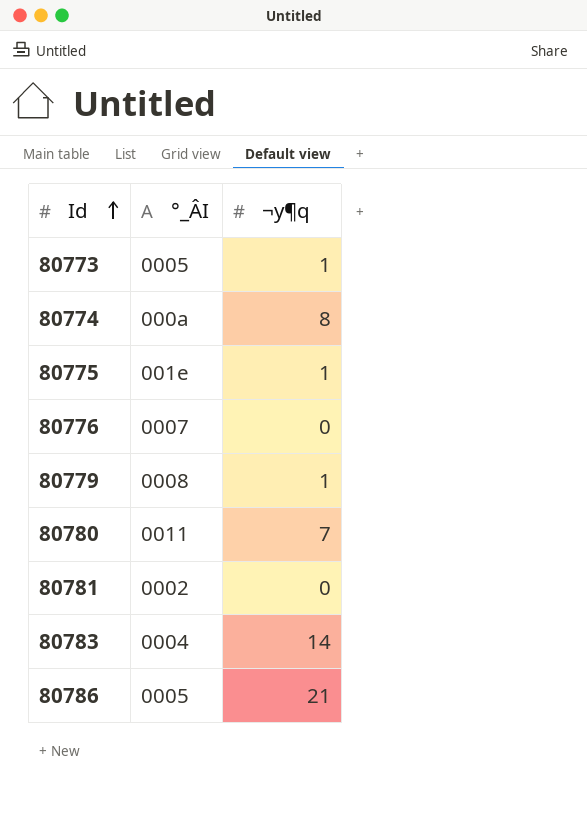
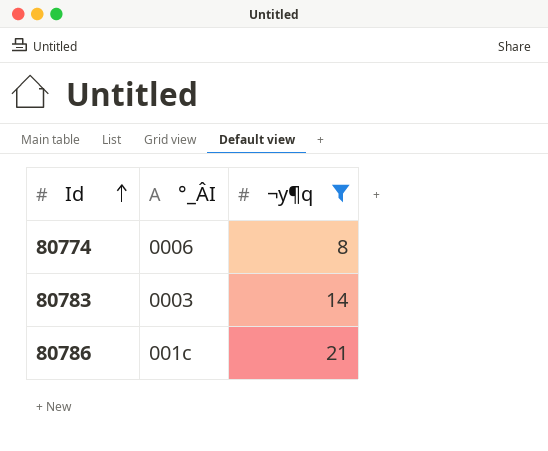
filter: none -> ¬y¶q >= 8
80774 | °_ÂI: 000a -> 0006
80783 | °_ÂI: 0004 -> 0003
80786 | °_ÂI: 0005 -> 001c

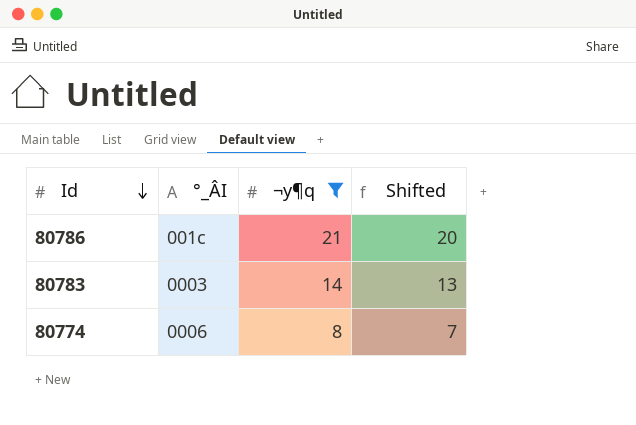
row order: Id ascending -> Id descending
column Shifted | formula: none -> [¬y¶q] - 1

